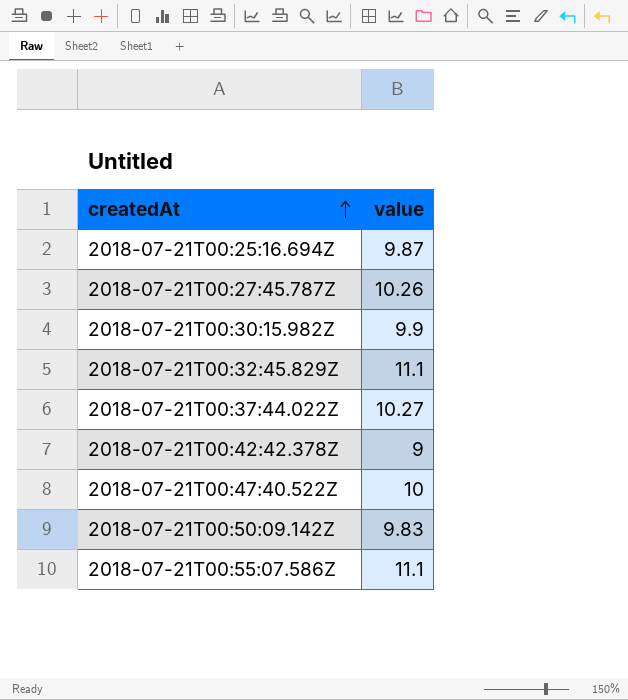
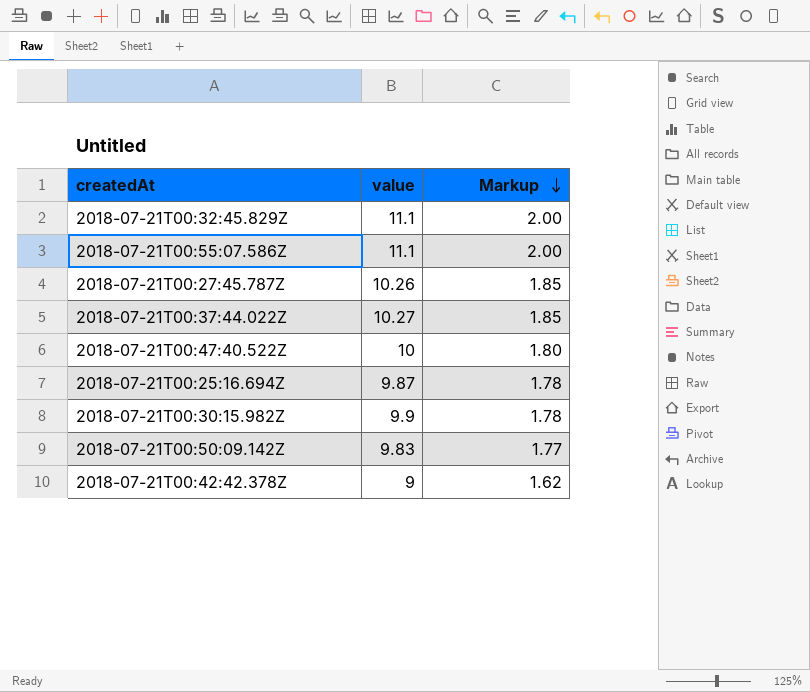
row order: createdAt ascending -> Markup descending
column Markup | formula: none -> [value] * 0.18

